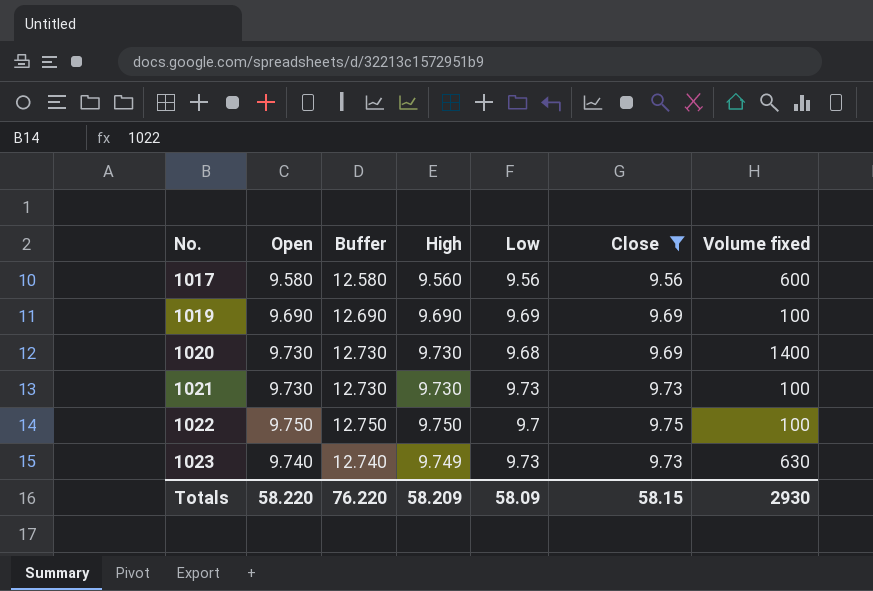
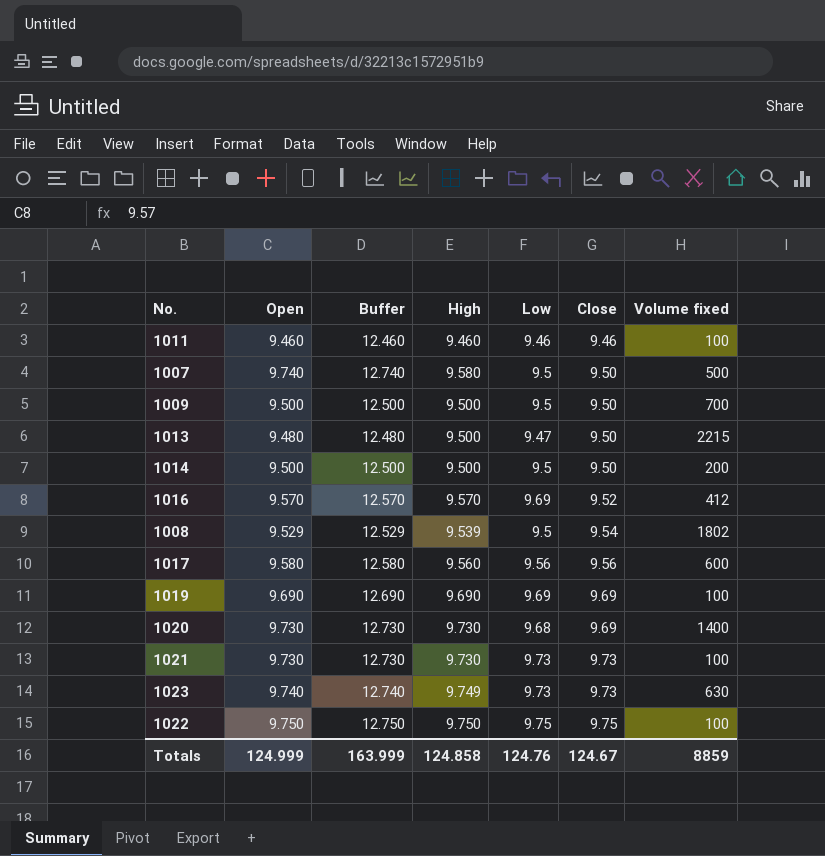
filter: Close >= 9.56 -> none
row order: No. ascending -> Close ascending
1022 | Low: 9.7 -> 9.75
Totals | Open: 58.220 -> 124.999
Totals | Buffer: 76.220 -> 163.999
Totals | High: 58.209 -> 124.858
Totals | Low: 58.09 -> 124.76
Totals | Close: 58.15 -> 124.67
Totals | Volume fixed: 2930 -> 8859

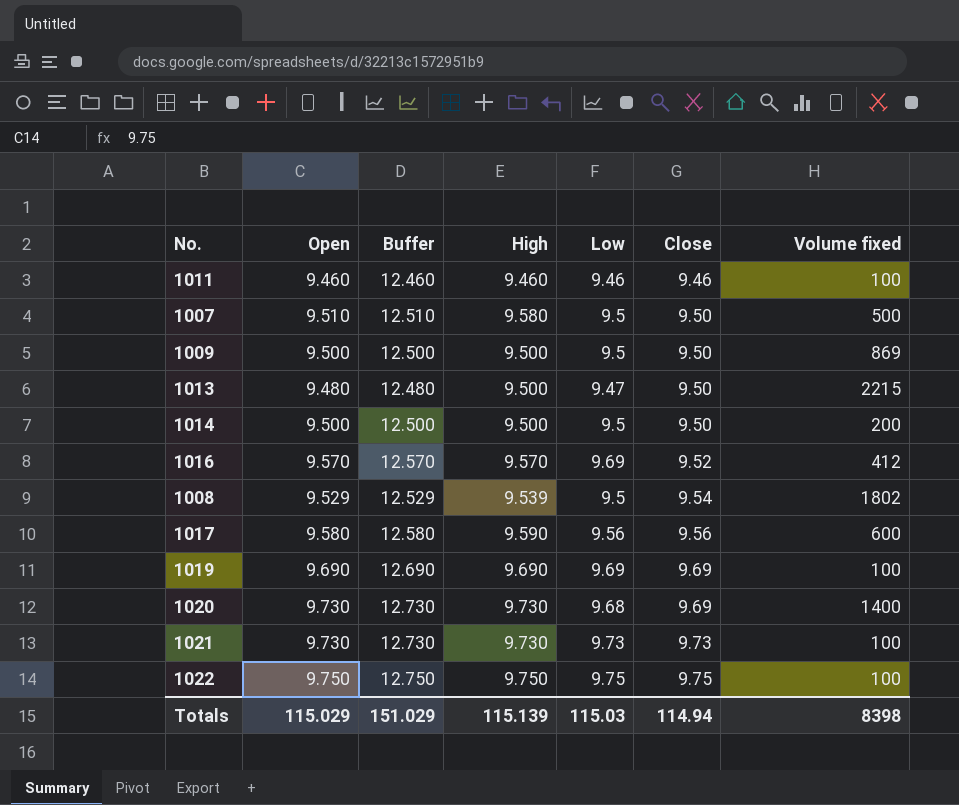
row 1023: 9.740 | 12.740 | 9.749 | 9.73 | 9.73 | 630 -> none
1007 | Open: 9.740 -> 9.510
1007 | Buffer: 12.740 -> 12.510
1009 | Volume fixed: 700 -> 869
1017 | High: 9.560 -> 9.590
Totals | Open: 124.999 -> 115.029
Totals | Buffer: 163.999 -> 151.029
Totals | High: 124.858 -> 115.139
Totals | Low: 124.76 -> 115.03
Totals | Close: 124.67 -> 114.94
Totals | Volume fixed: 8859 -> 8398

